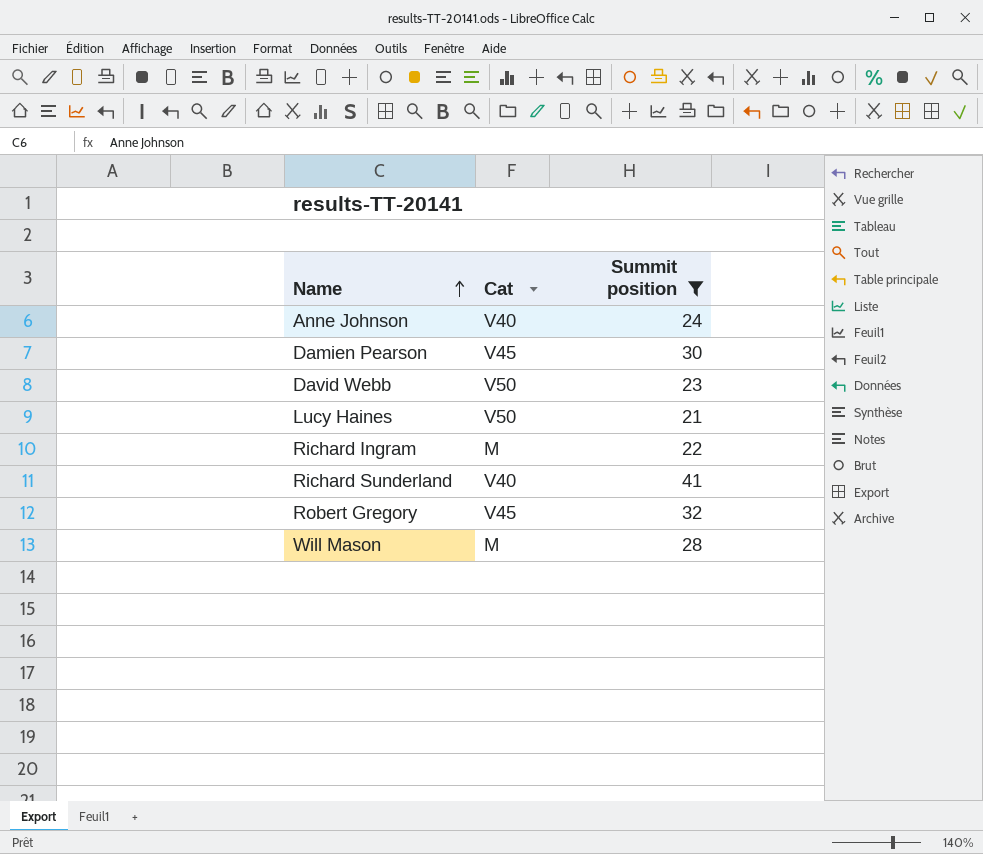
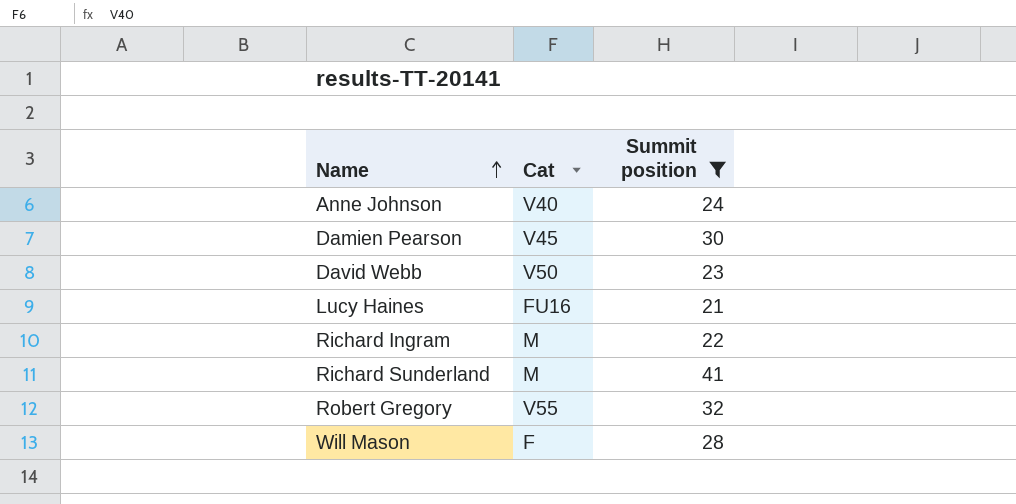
Lucy Haines | Cat: V50 -> FU16
Richard Sunderland | Cat: V40 -> M
Robert Gregory | Cat: V45 -> V55
Will Mason | Cat: M -> F

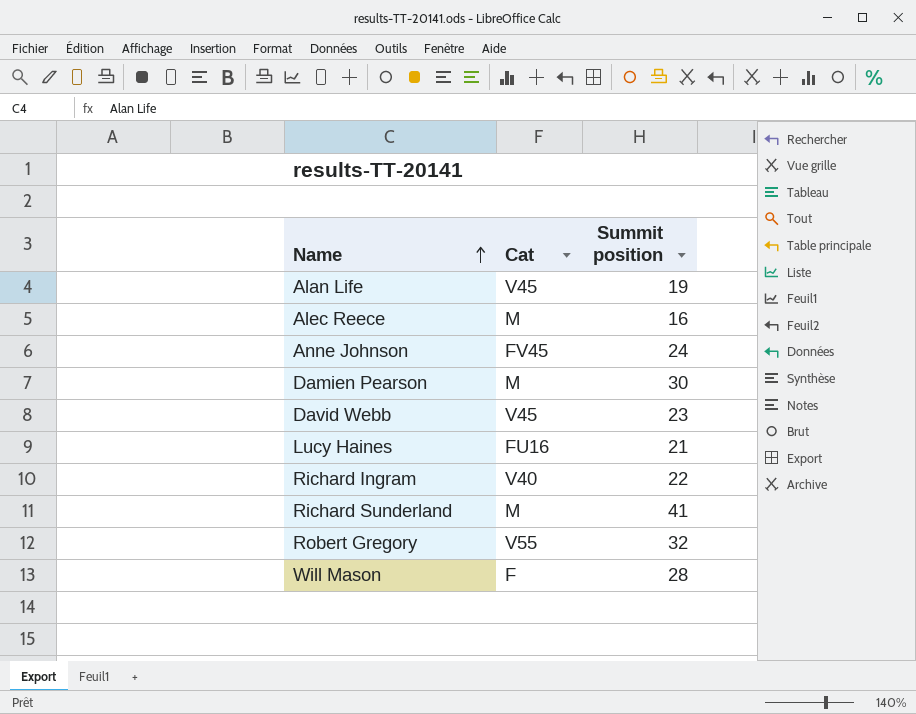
filter: Summit position >= 21 -> none
Anne Johnson | Cat: V40 -> FV45
Damien Pearson | Cat: V45 -> M
David Webb | Cat: V50 -> V45
Richard Ingram | Cat: M -> V40

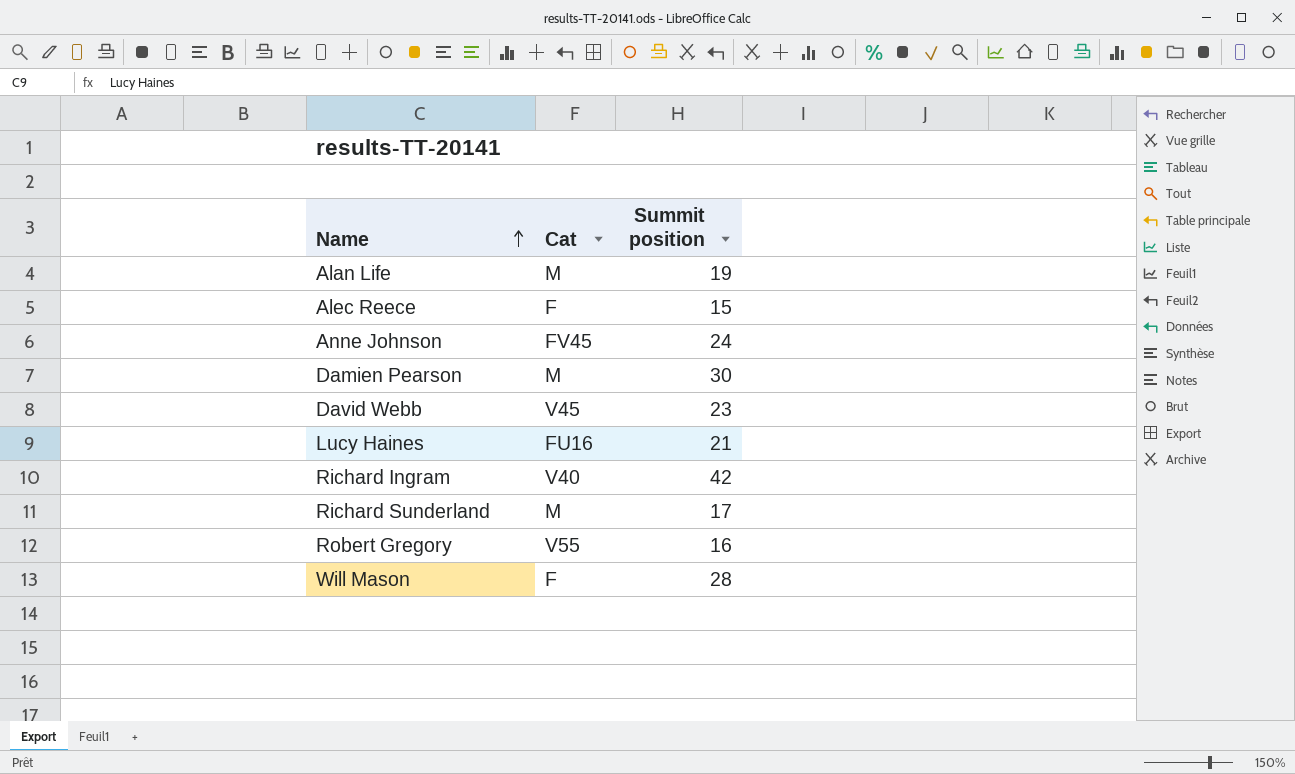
Alan Life | Cat: V45 -> M
Alec Reece | Cat: M -> F
Alec Reece | Summit position: 16 -> 15
Richard Ingram | Summit position: 22 -> 42
Richard Sunderland | Summit position: 41 -> 17
Robert Gregory | Summit position: 32 -> 16

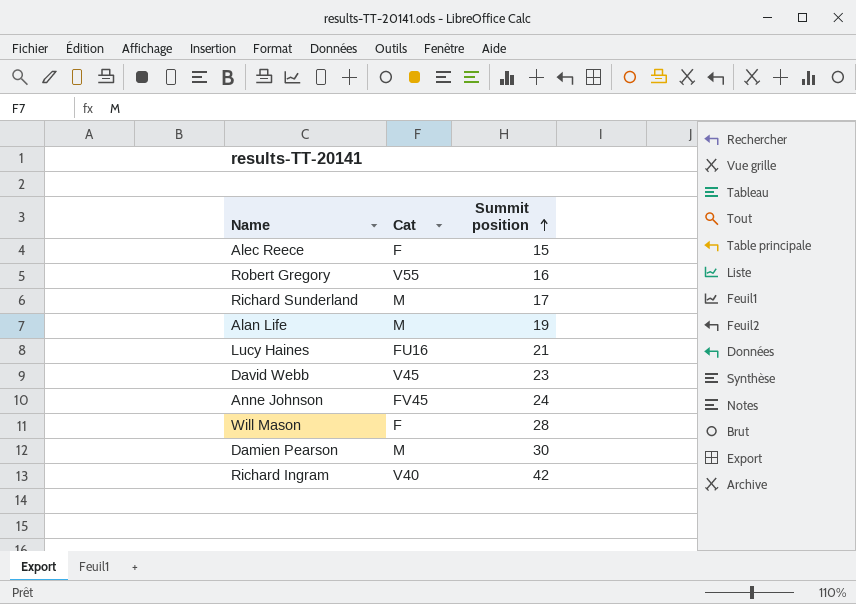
row order: Name ascending -> Summit position ascending

